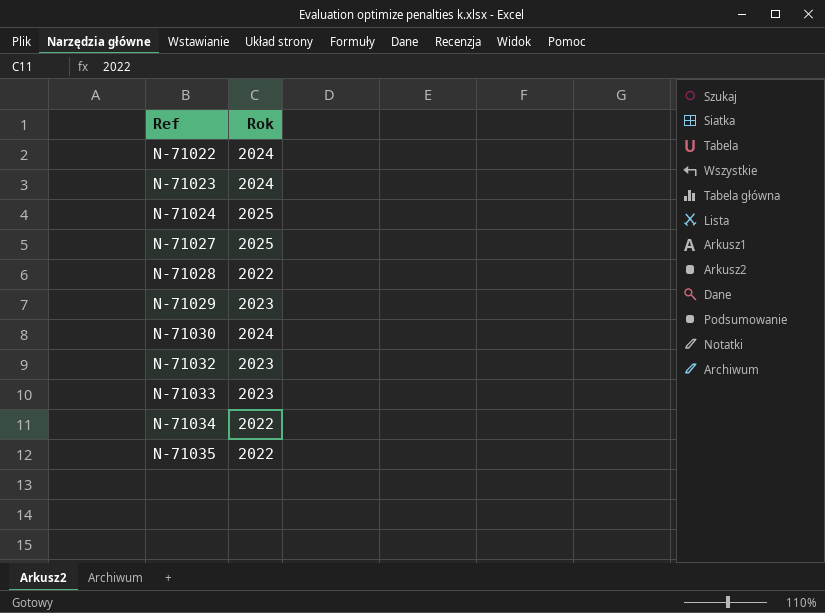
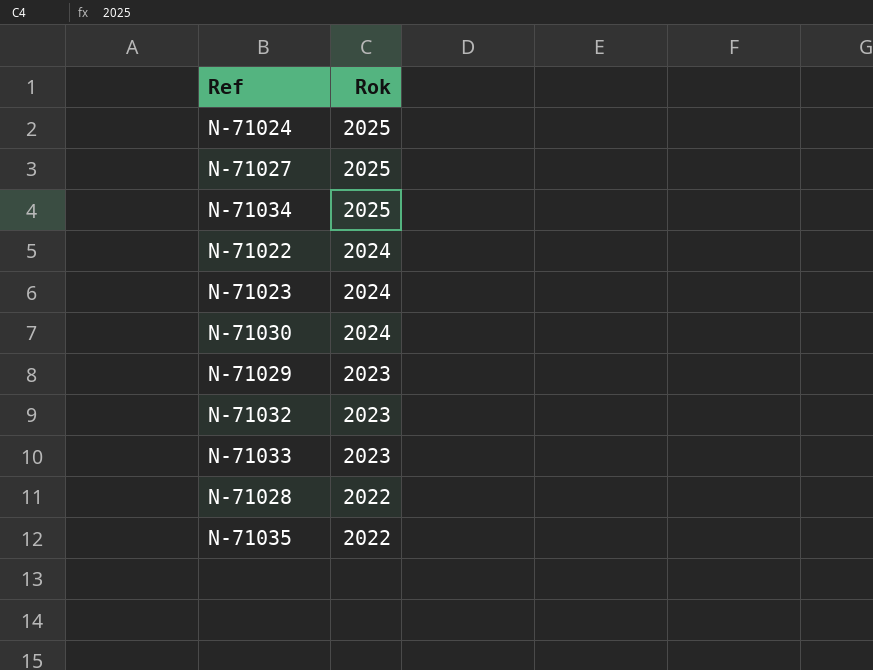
row order: Ref ascending -> Rok descending
N-71034 | Rok: 2022 -> 2025

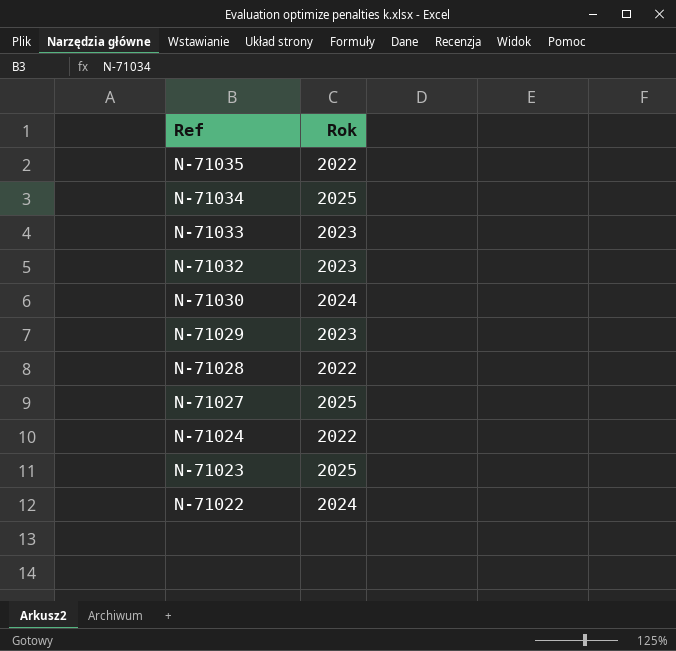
row order: Rok descending -> Ref descending
N-71024 | Rok: 2025 -> 2022
N-71023 | Rok: 2024 -> 2025

